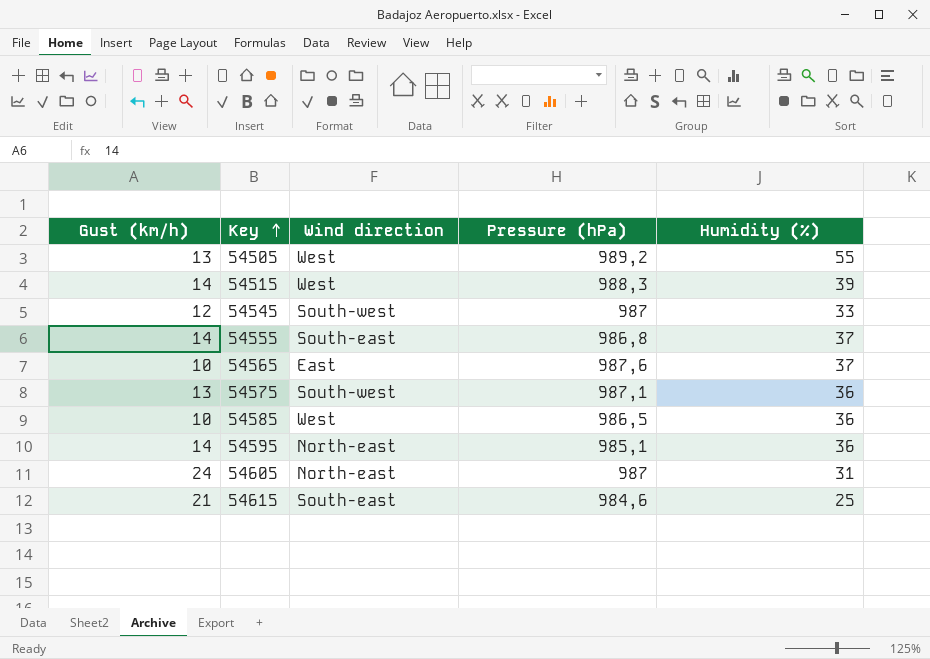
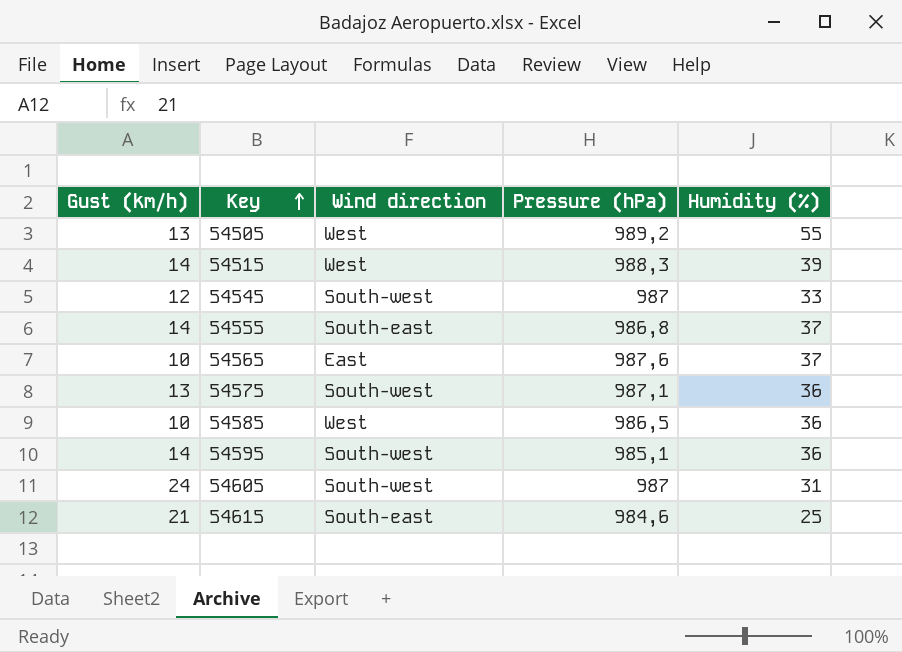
54595 | Wind direction: North-east -> South-west
54605 | Wind direction: North-east -> South-west

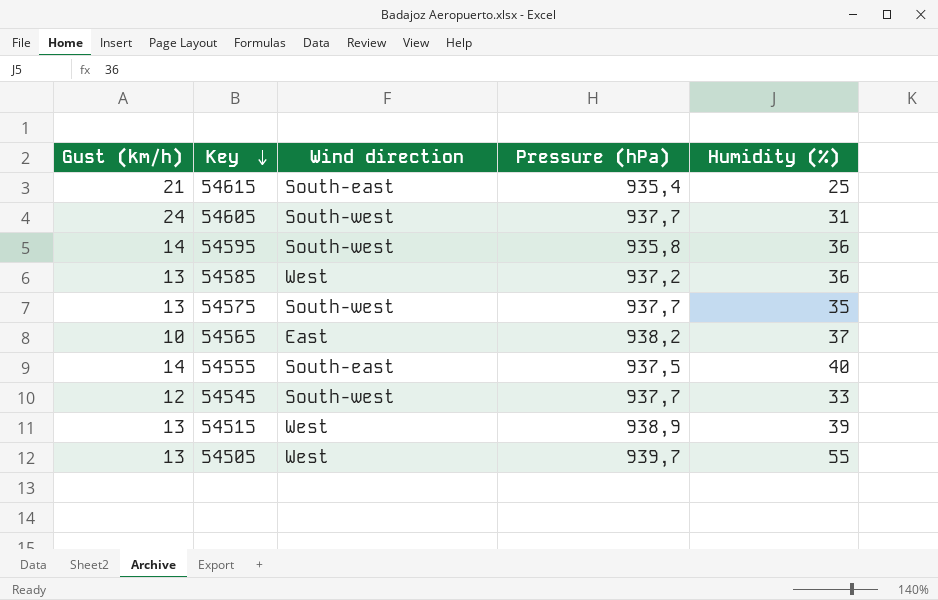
row order: Key ascending -> Key descending
54615 | Pressure (hPa): 984,6 -> 935,4
54605 | Pressure (hPa): 987 -> 937,7
54595 | Pressure (hPa): 985,1 -> 935,8
54585 | Gust (km/h): 10 -> 13
54585 | Pressure (hPa): 986,5 -> 937,2
54575 | Pressure (hPa): 987,1 -> 937,7
54575 | Humidity (%): 36 -> 35
54565 | Pressure (hPa): 987,6 -> 938,2
54555 | Pressure (hPa): 986,8 -> 937,5
54555 | Humidity (%): 37 -> 40
54545 | Pressure (hPa): 987 -> 937,7
54515 | Gust (km/h): 14 -> 13
54515 | Pressure (hPa): 988,3 -> 938,9
54505 | Pressure (hPa): 989,2 -> 939,7

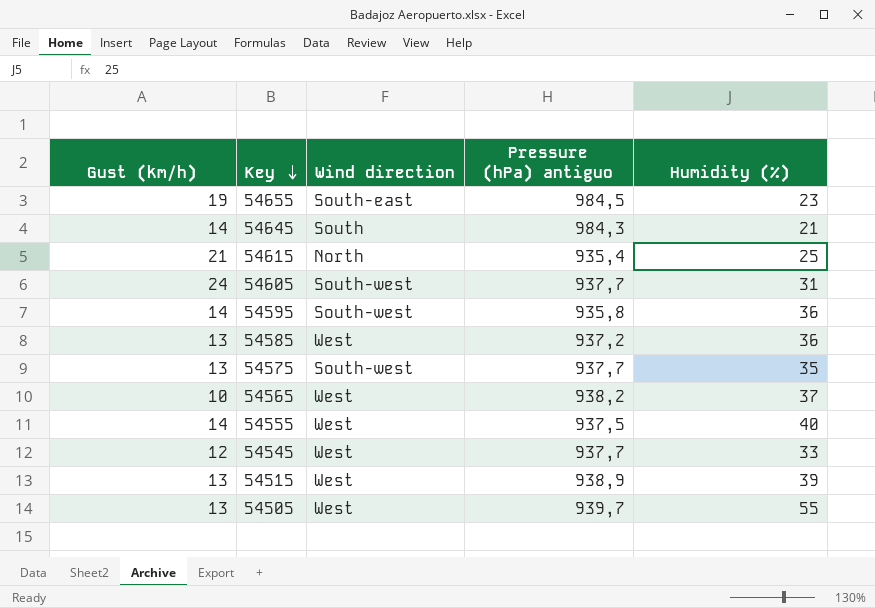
column name: Pressure (hPa) -> Pressure (hPa) antiguo
row 54655: none -> 19 | South-east | 984,5 | 23
row 54645: none -> 14 | South | 984,3 | 21
54615 | Wind direction: South-east -> North
54565 | Wind direction: East -> West
54555 | Wind direction: South-east -> West
54545 | Wind direction: South-west -> West

